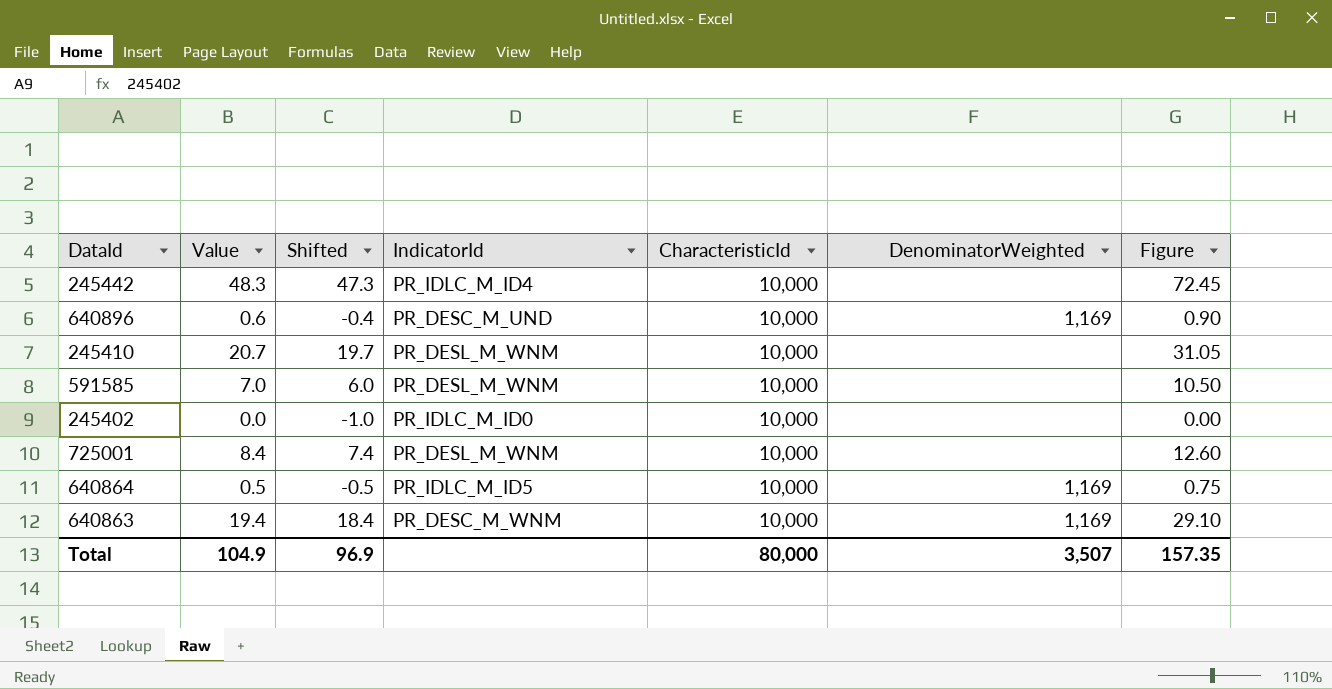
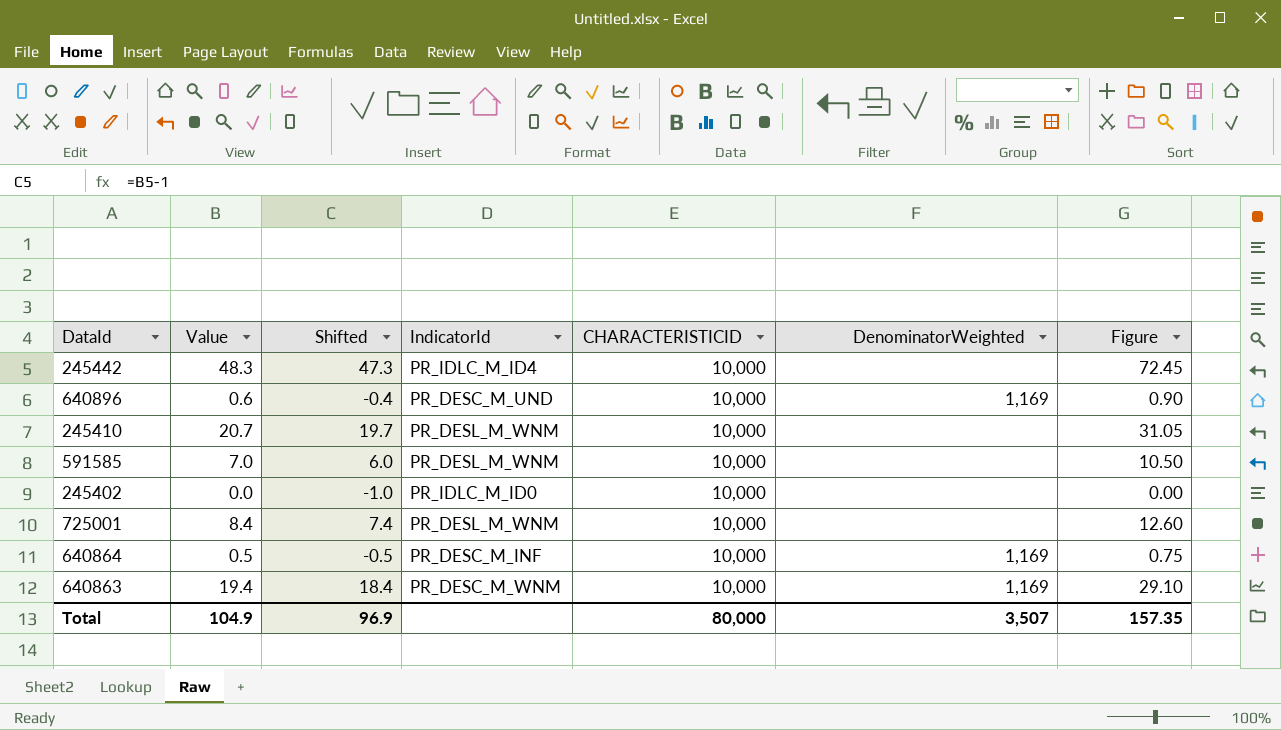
column name: CharacteristicId -> CHARACTERISTICID
640864 | IndicatorId: PR_IDLC_M_ID5 -> PR_DESC_M_INF

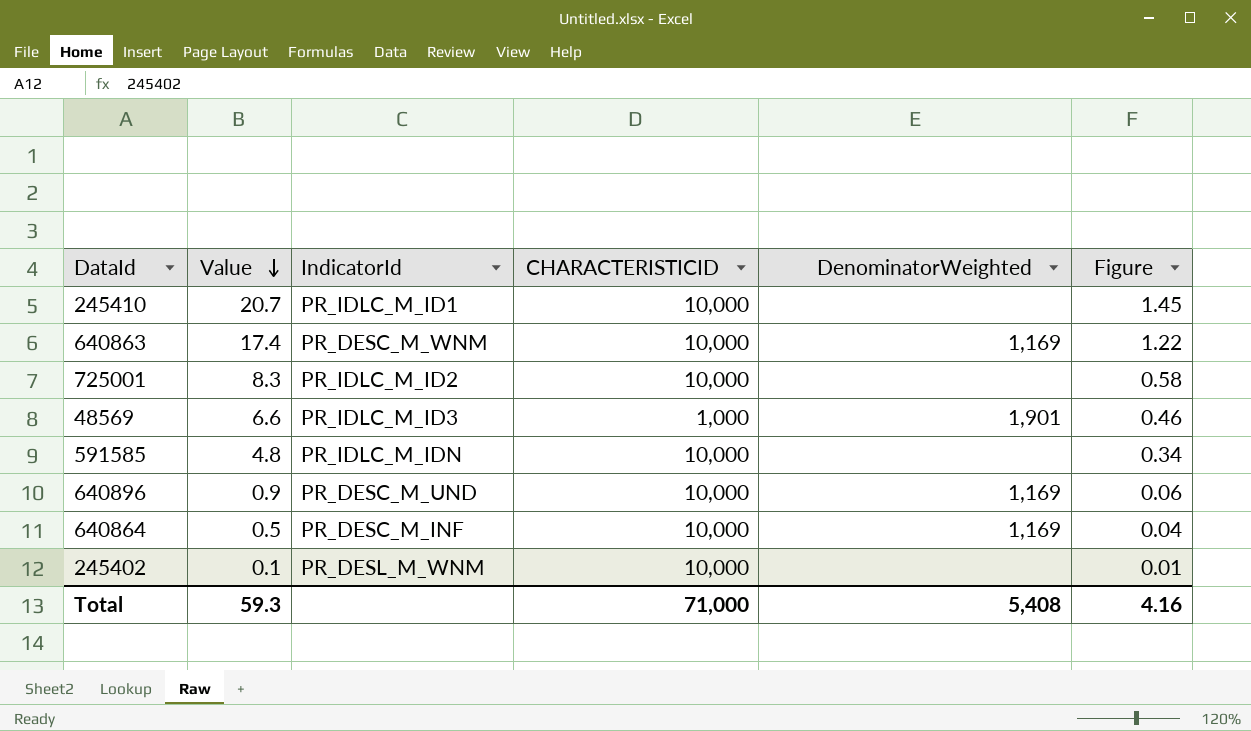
row order: none -> Value descending
column Shifted | formula: [Value] - 1 -> none
column Figure | formula: [Value] * 1.5 -> [Value] * 0.07
row 245442: 48.3 | 47.3 | PR_IDLC_M_ID4 | 10,000 | none | 72.45 -> none
245410 | IndicatorId: PR_DESL_M_WNM -> PR_IDLC_M_ID1
640863 | Value: 19.4 -> 17.4
725001 | Value: 8.4 -> 8.3
725001 | IndicatorId: PR_DESL_M_WNM -> PR_IDLC_M_ID2
row 48569: none -> 6.6 | PR_IDLC_M_ID3 | 1,000 | 1,901 | 0.46
591585 | Value: 7.0 -> 4.8
591585 | IndicatorId: PR_DESL_M_WNM -> PR_IDLC_M_IDN
640896 | Value: 0.6 -> 0.9
245402 | Value: 0.0 -> 0.1
245402 | IndicatorId: PR_IDLC_M_ID0 -> PR_DESL_M_WNM
Total | Value: 104.9 -> 59.3
Total | CHARACTERISTICID: 80,000 -> 71,000
Total | DenominatorWeighted: 3,507 -> 5,408
Total | Figure: 157.35 -> 4.16

